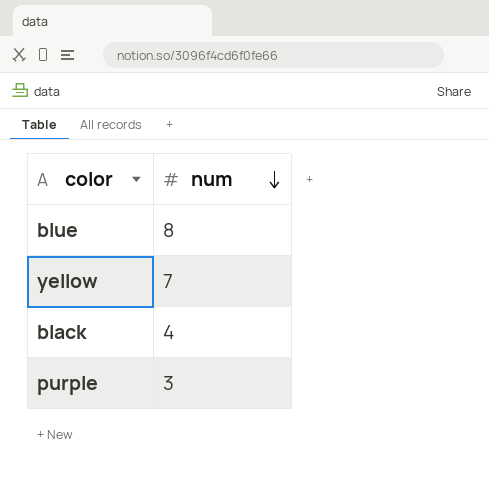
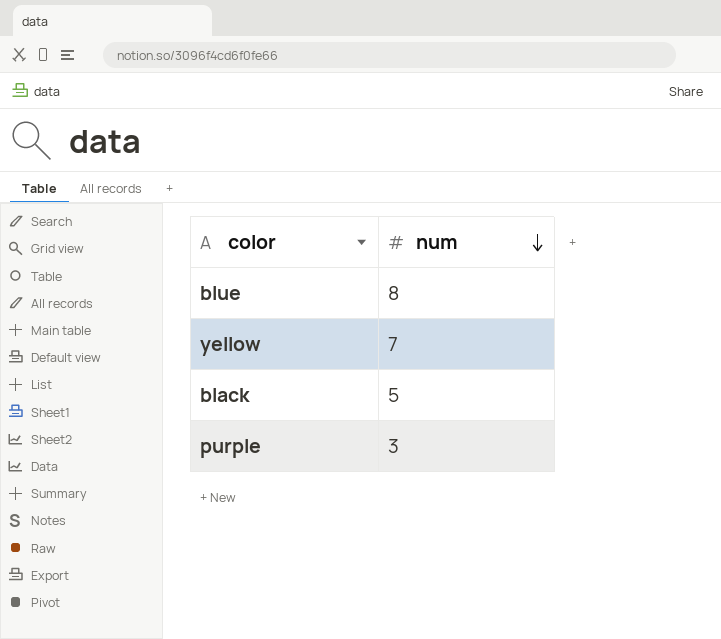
black | num: 4 -> 5

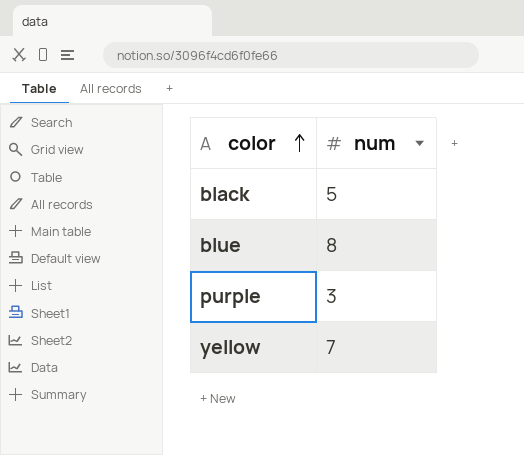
row order: num descending -> color ascending

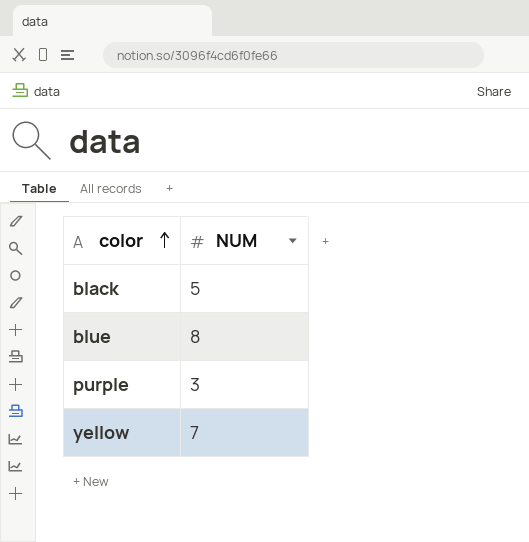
column name: num -> NUM

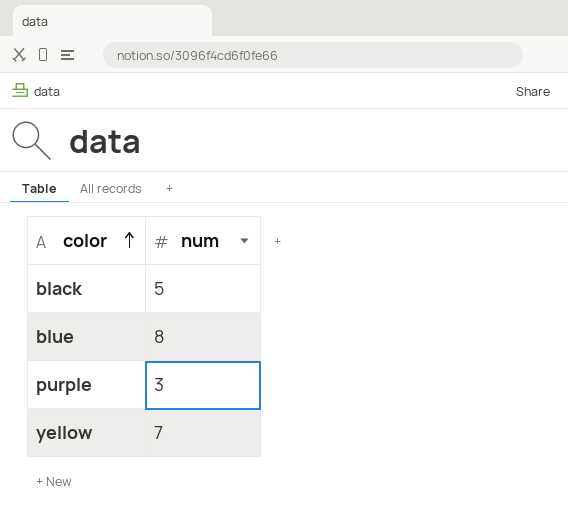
column name: NUM -> num

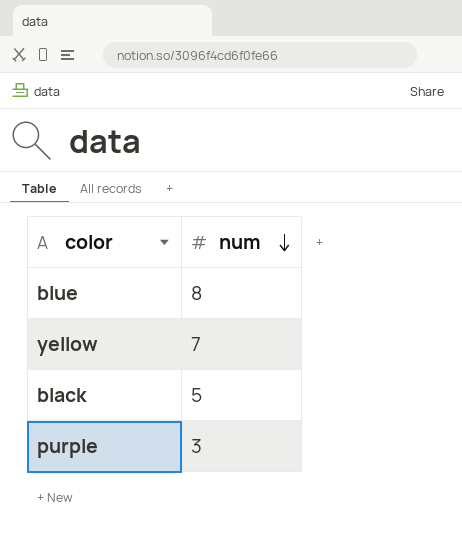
row order: color ascending -> num descending

